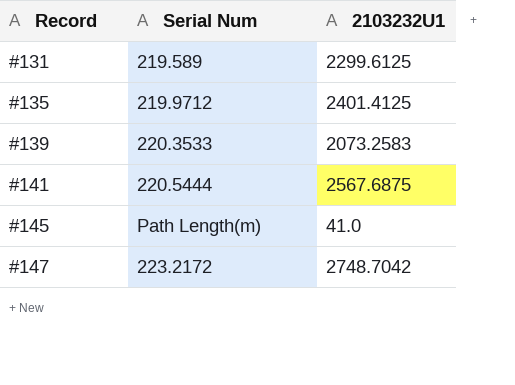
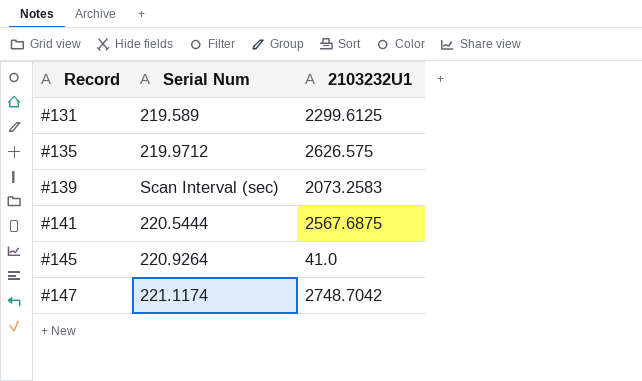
#135 | 2103232U1: 2401.4125 -> 2626.575
#139 | Serial Num: 220.3533 -> Scan Interval (sec)
#145 | Serial Num: Path Length(m) -> 220.9264
#147 | Serial Num: 223.2172 -> 221.1174

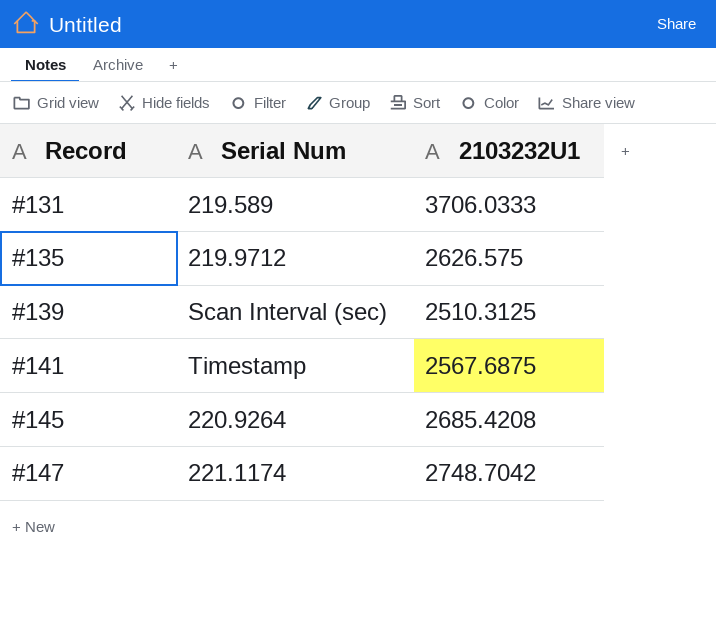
#131 | 2103232U1: 2299.6125 -> 3706.0333
#139 | 2103232U1: 2073.2583 -> 2510.3125
#141 | Serial Num: 220.5444 -> Timestamp
#145 | 2103232U1: 41.0 -> 2685.4208

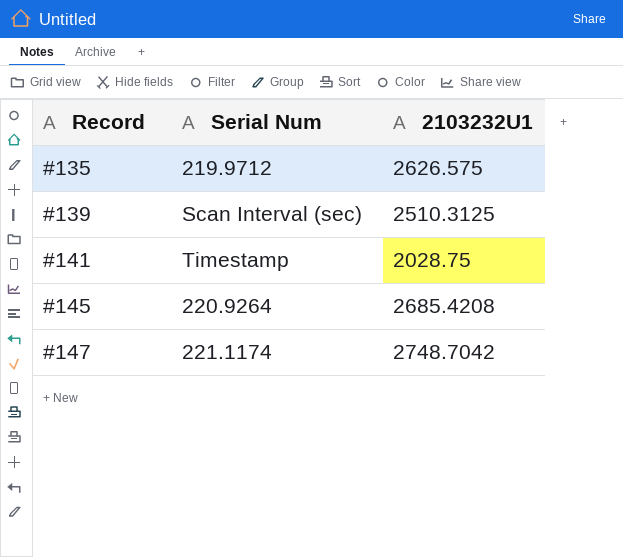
row #131: 219.589 | 3706.0333 -> none
#141 | 2103232U1: 2567.6875 -> 2028.75

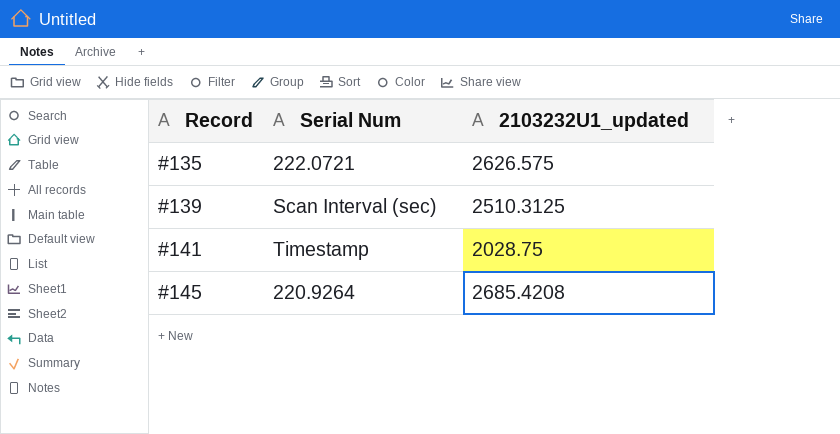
column name: 2103232U1 -> 2103232U1_updated
row #147: 221.1174 | 2748.7042 -> none
#135 | Serial Num: 219.9712 -> 222.0721

